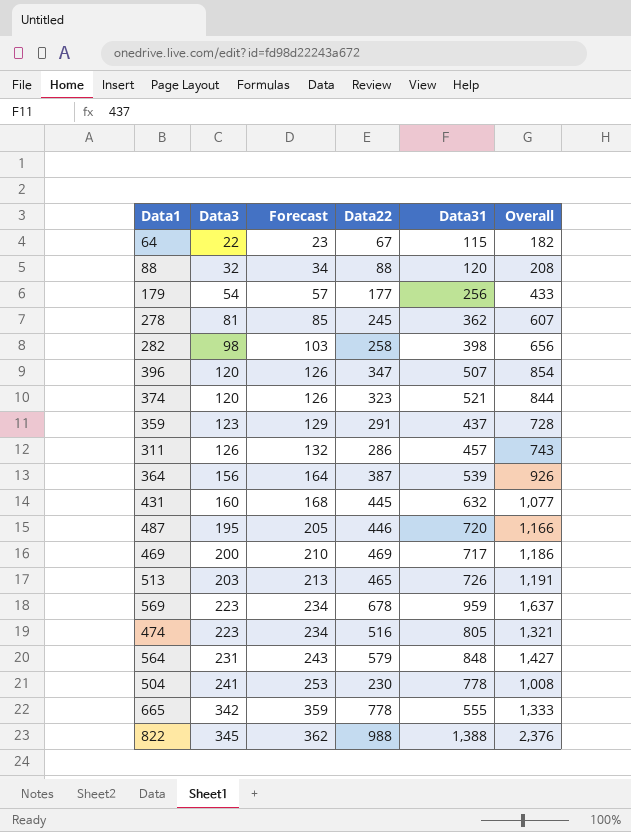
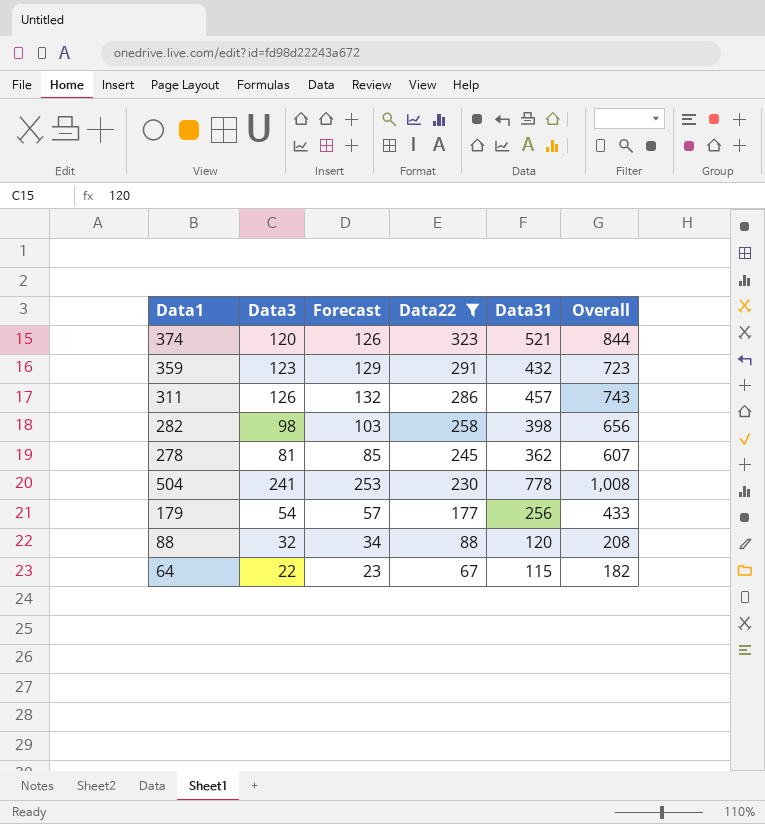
filter: none -> Data22 <= 323
row order: Data3 ascending -> Data22 descending
359 | Data31: 437 -> 432
359 | Overall: 728 -> 723

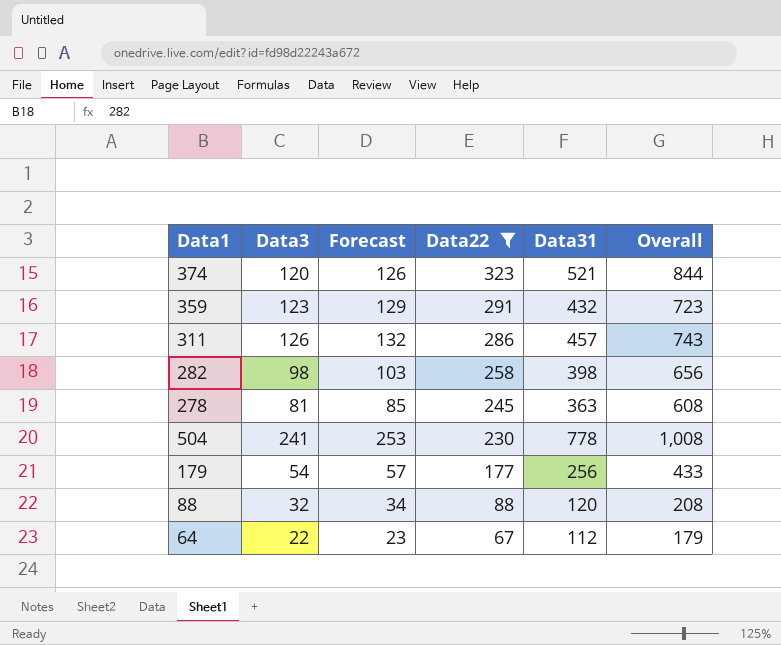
278 | Data31: 362 -> 363
278 | Overall: 607 -> 608
64 | Data31: 115 -> 112
64 | Overall: 182 -> 179

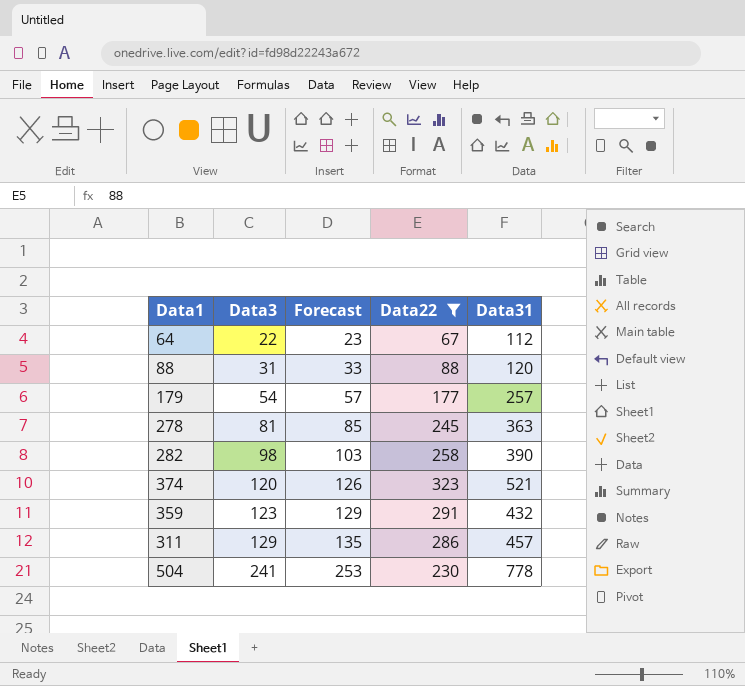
row order: Data22 descending -> Data3 ascending
column Overall | formula: [Data22] + [Data31] -> none
88 | Data3: 32 -> 31
88 | Forecast: 34 -> 33
179 | Data31: 256 -> 257
282 | Data31: 398 -> 390
311 | Data3: 126 -> 129
311 | Forecast: 132 -> 135

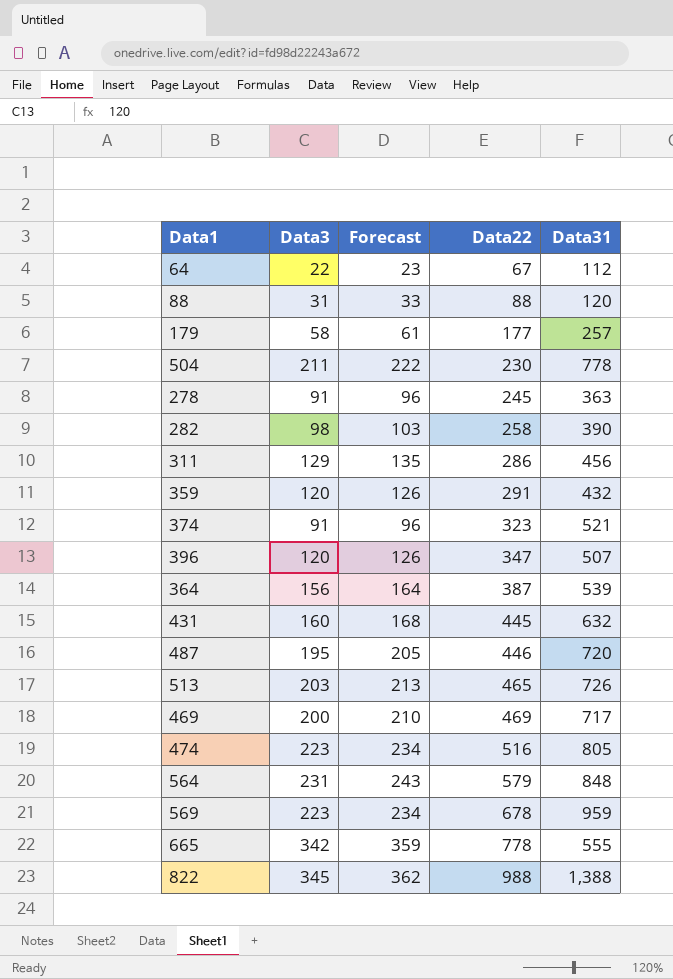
filter: Data22 <= 323 -> none
row order: Data3 ascending -> Data22 ascending
179 | Data3: 54 -> 58
179 | Forecast: 57 -> 61
504 | Data3: 241 -> 211
504 | Forecast: 253 -> 222
278 | Data3: 81 -> 91
278 | Forecast: 85 -> 96
311 | Data31: 457 -> 456
359 | Data3: 123 -> 120
359 | Forecast: 129 -> 126
374 | Data3: 120 -> 91
374 | Forecast: 126 -> 96

